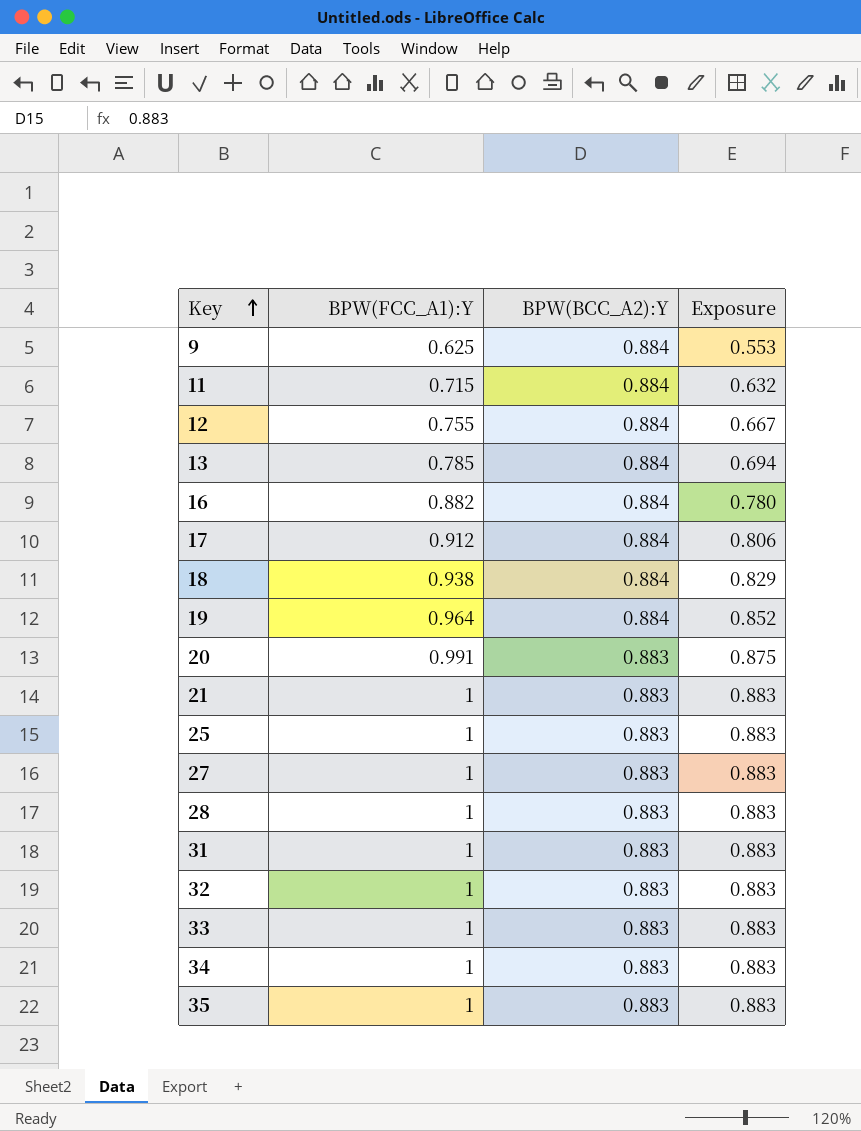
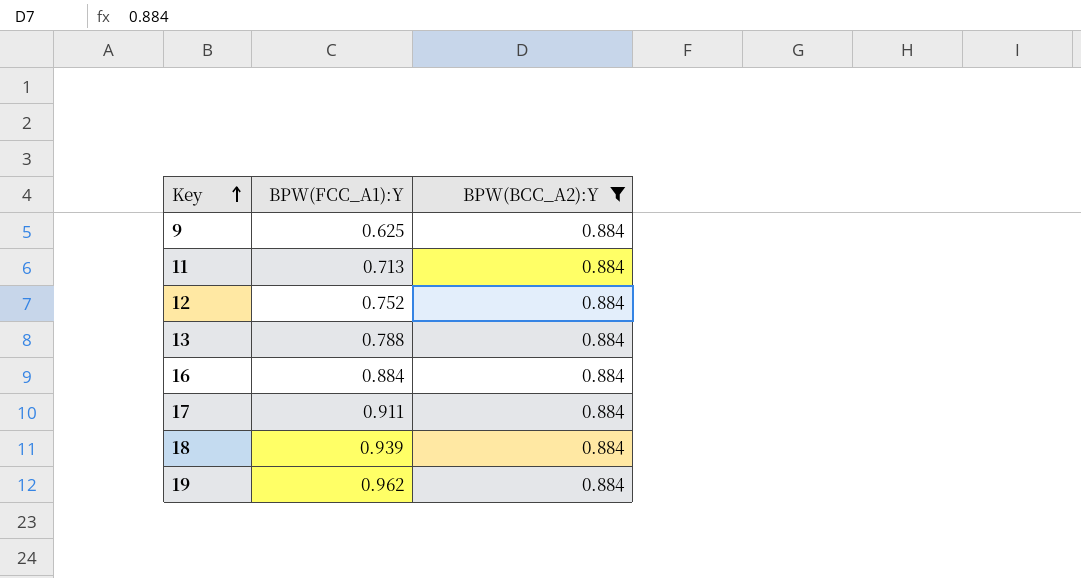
filter: none -> BPW(BCC_A2):Y = 0.884
column Exposure | formula: [BPW(FCC_A1):Y] * [BPW(BCC_A2):Y] -> none
11 | BPW(FCC_A1):Y: 0.715 -> 0.713
12 | BPW(FCC_A1):Y: 0.755 -> 0.752
13 | BPW(FCC_A1):Y: 0.785 -> 0.788
16 | BPW(FCC_A1):Y: 0.882 -> 0.884
17 | BPW(FCC_A1):Y: 0.912 -> 0.911
18 | BPW(FCC_A1):Y: 0.938 -> 0.939
19 | BPW(FCC_A1):Y: 0.964 -> 0.962

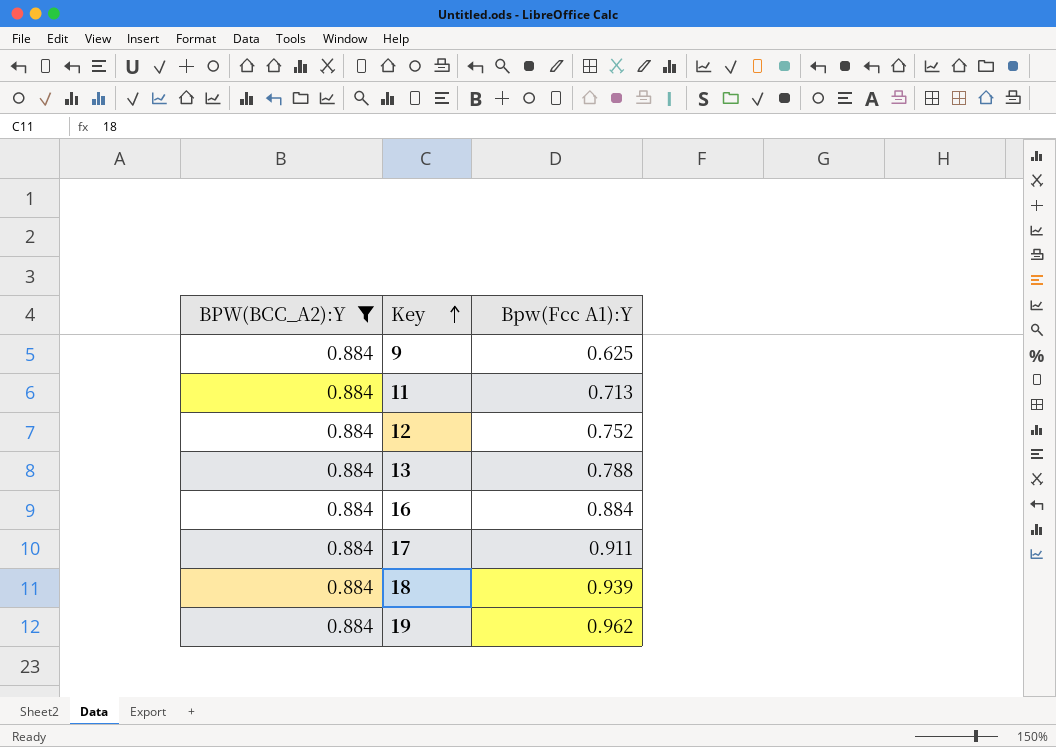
column BPW(BCC_A2):Y | position: 3 -> 1
column name: BPW(FCC_A1):Y -> Bpw(Fcc A1):Y

